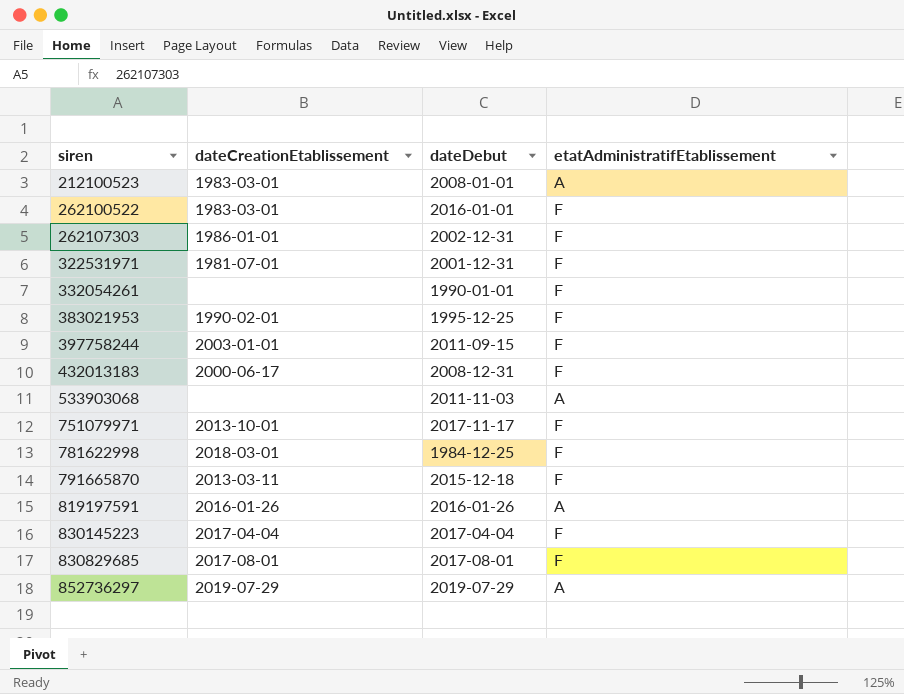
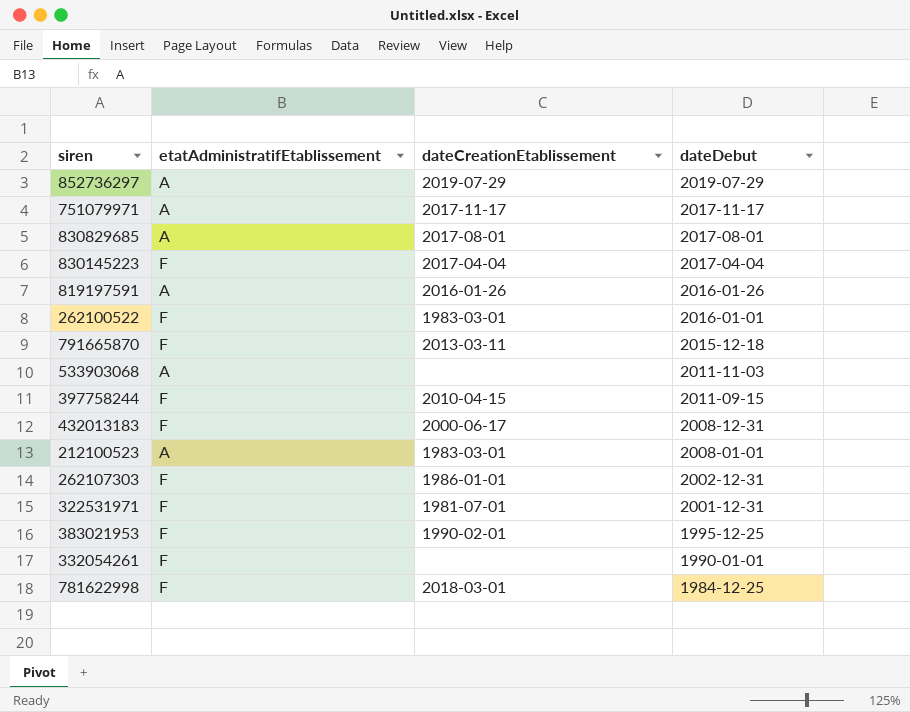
row order: siren ascending -> dateDebut descending
column etatAdministratifEtablissement | position: 4 -> 2
751079971 | etatAdministratifEtablissement: F -> A
751079971 | dateCreationEtablissement: 2013-10-01 -> 2017-11-17
830829685 | etatAdministratifEtablissement: F -> A
397758244 | dateCreationEtablissement: 2003-01-01 -> 2010-04-15

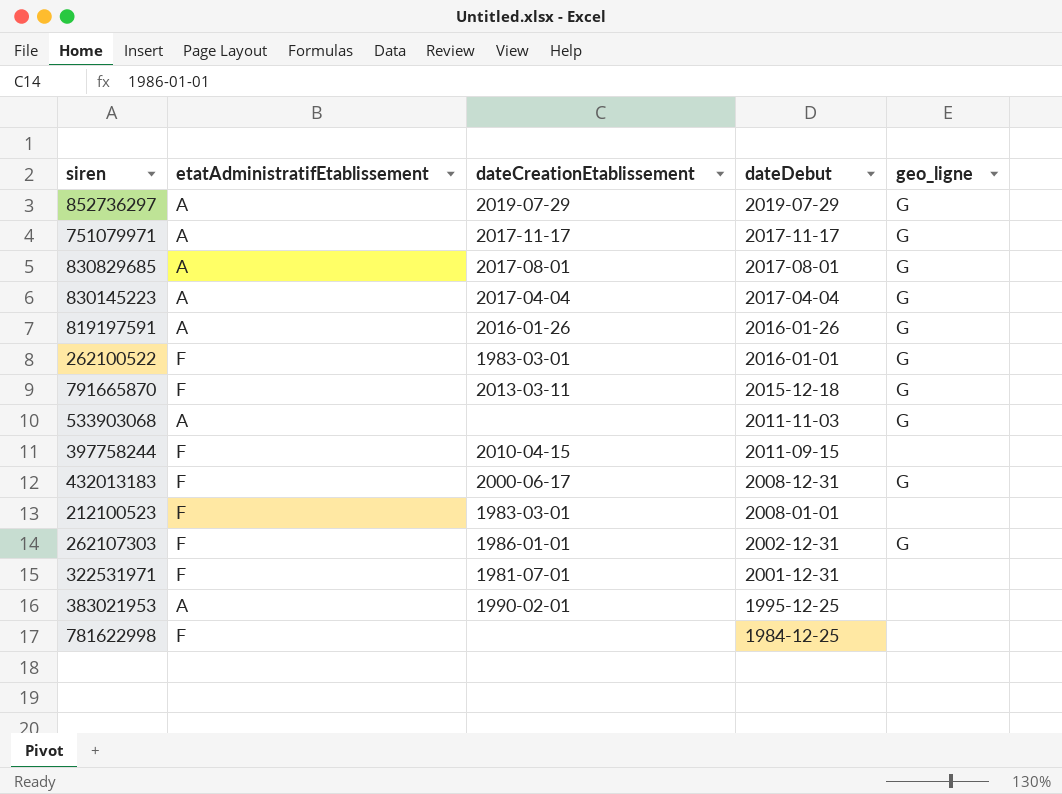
column geo_ligne | position: none -> 5
row 332054261: F | none | 1990-01-01 -> none
830145223 | etatAdministratifEtablissement: F -> A
212100523 | etatAdministratifEtablissement: A -> F
383021953 | etatAdministratifEtablissement: F -> A
781622998 | dateCreationEtablissement: 2018-03-01 -> none

